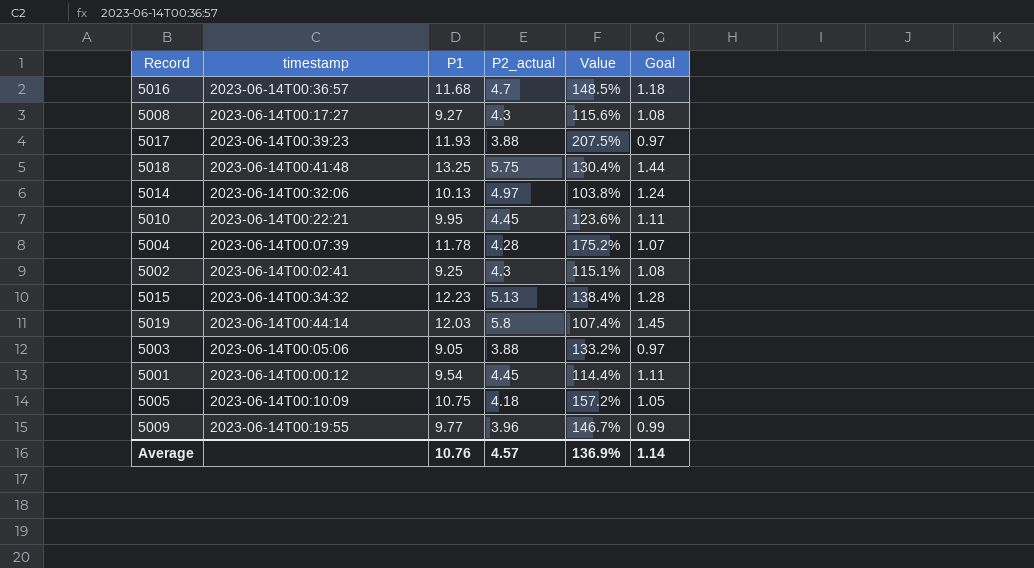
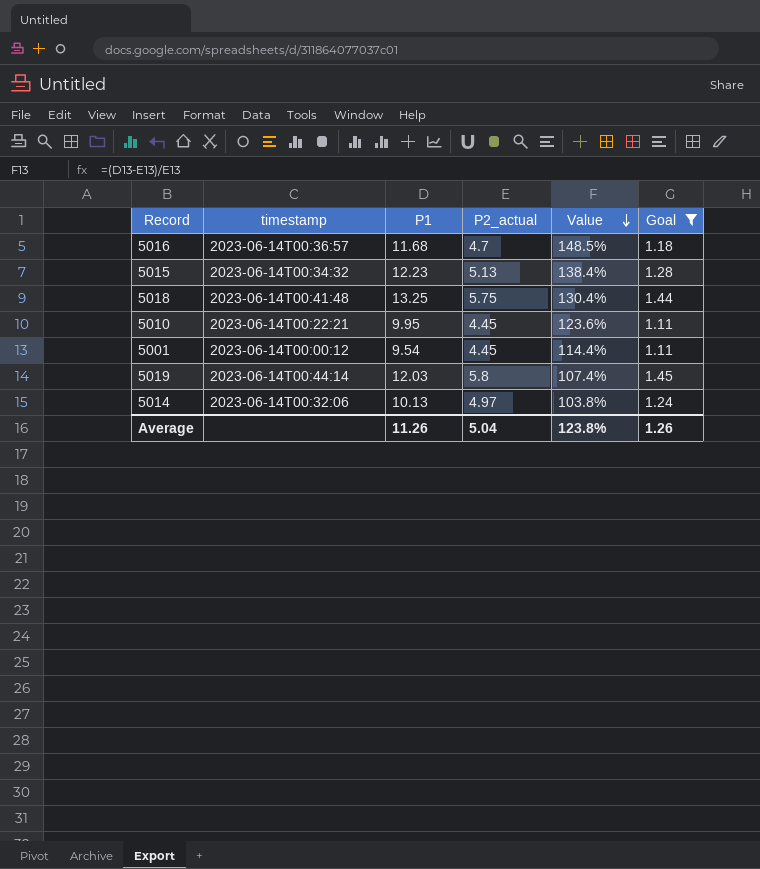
filter: none -> Goal >= 1.11
row order: none -> Value descending
Average | P1: 10.76 -> 11.26
Average | P2_actual: 4.57 -> 5.04
Average | Value: 136.9% -> 123.8%
Average | Goal: 1.14 -> 1.26

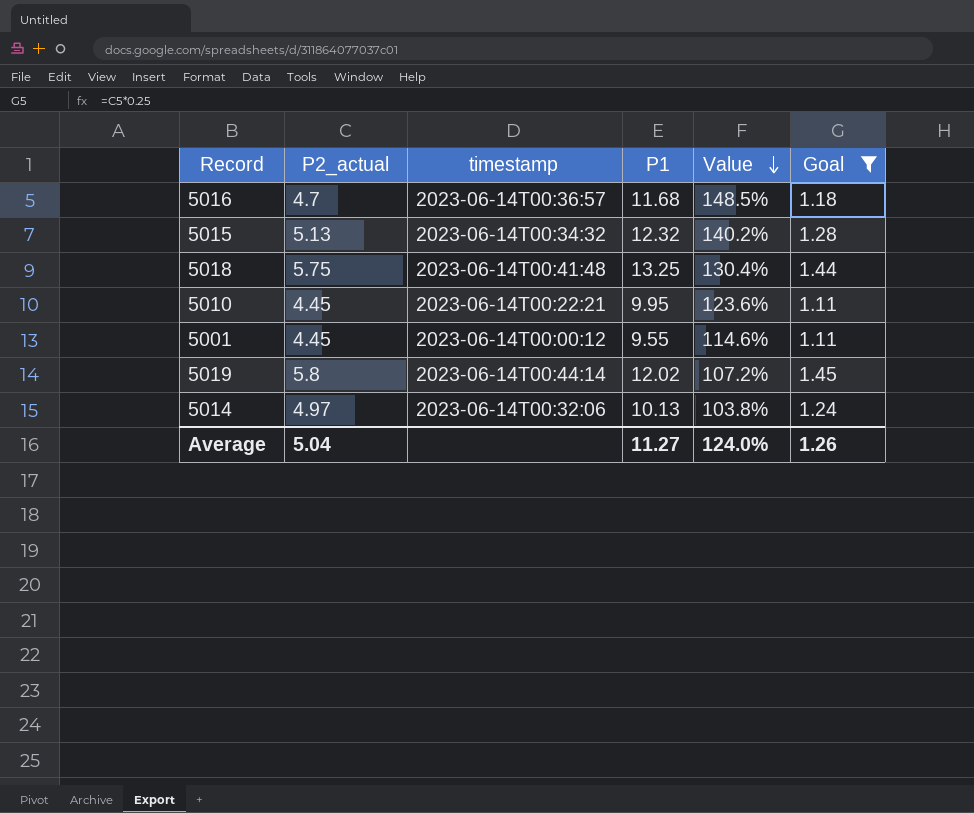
column P2_actual | position: 4 -> 2
5015 | P1: 12.23 -> 12.32
5015 | Value: 138.4% -> 140.2%
5001 | P1: 9.54 -> 9.55
5001 | Value: 114.4% -> 114.6%
5019 | P1: 12.03 -> 12.02
5019 | Value: 107.4% -> 107.2%
Average | P1: 11.26 -> 11.27
Average | Value: 123.8% -> 124.0%

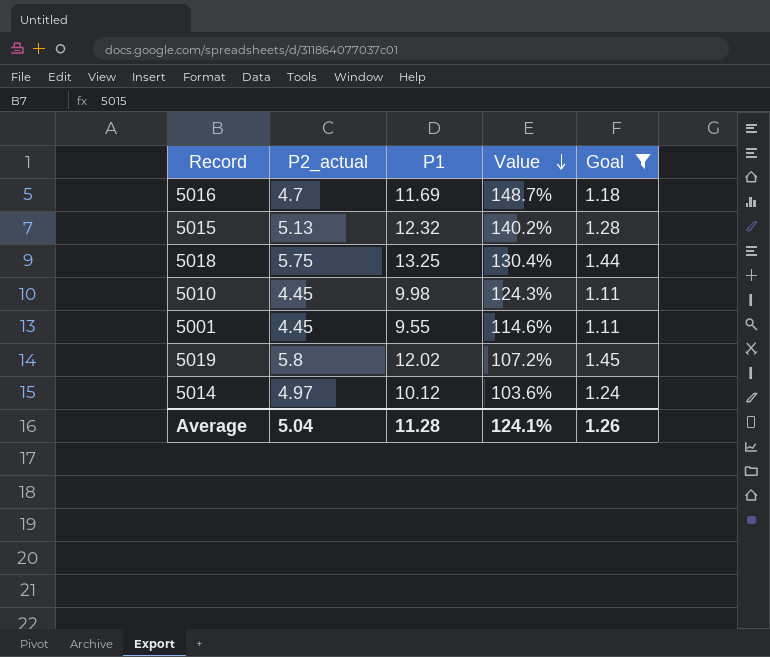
column timestamp | position: 3 -> none
5016 | P1: 11.68 -> 11.69
5016 | Value: 148.5% -> 148.7%
5010 | P1: 9.95 -> 9.98
5010 | Value: 123.6% -> 124.3%
5014 | P1: 10.13 -> 10.12
5014 | Value: 103.8% -> 103.6%
Average | P1: 11.27 -> 11.28
Average | Value: 124.0% -> 124.1%

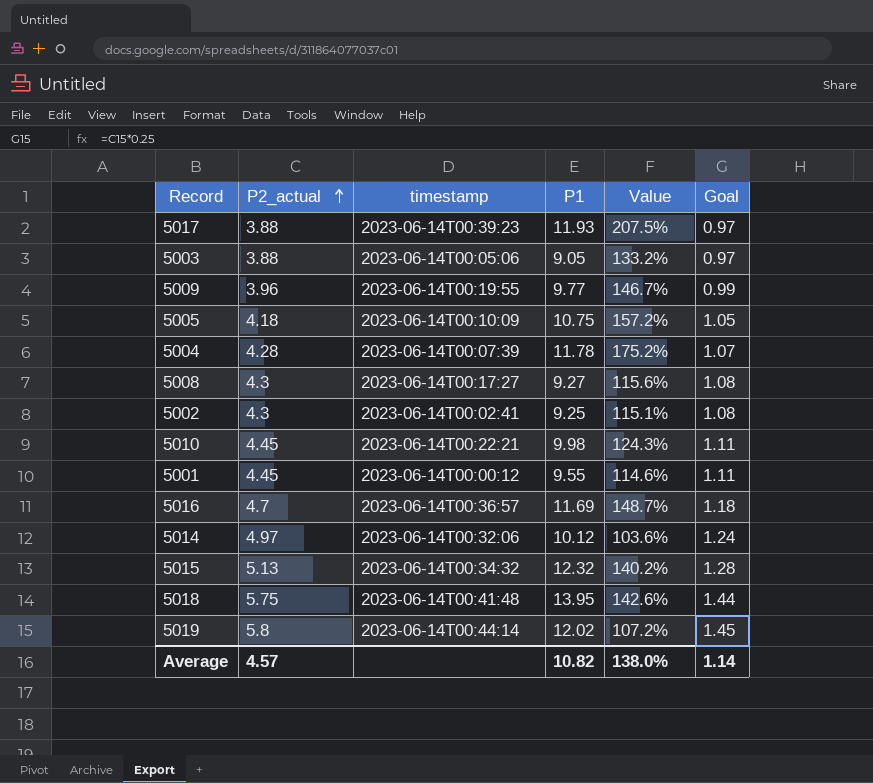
filter: Goal >= 1.11 -> none
row order: Value descending -> P2_actual ascending
column timestamp | position: none -> 3
5018 | P1: 13.25 -> 13.95
5018 | Value: 130.4% -> 142.6%
Average | P2_actual: 5.04 -> 4.57
Average | P1: 11.28 -> 10.82
Average | Value: 124.1% -> 138.0%
Average | Goal: 1.26 -> 1.14

